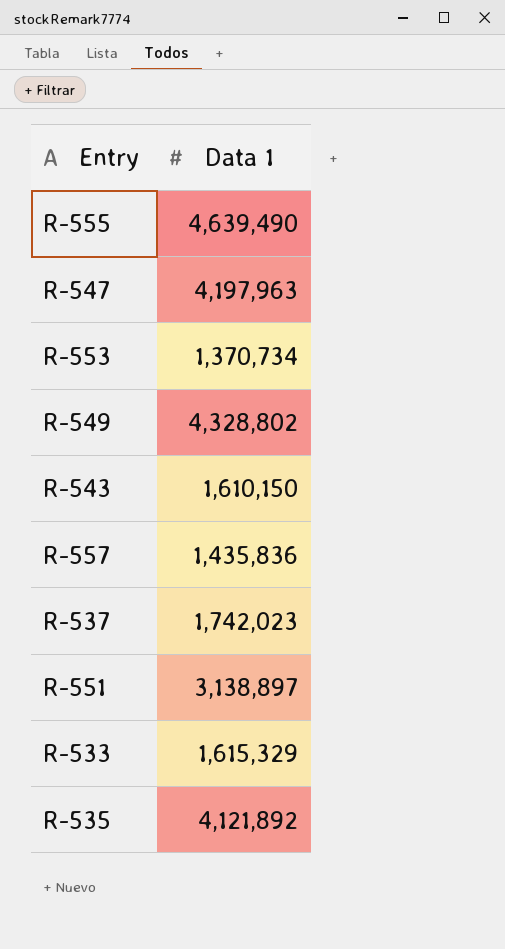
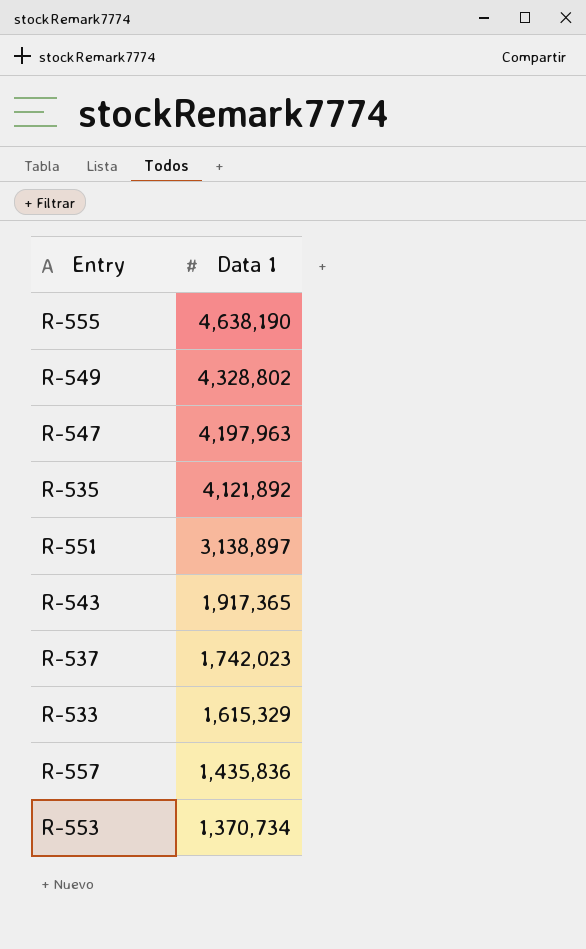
row order: none -> Data 1 descending
R-555 | Data 1: 4,639,490 -> 4,638,190
R-543 | Data 1: 1,610,150 -> 1,917,365

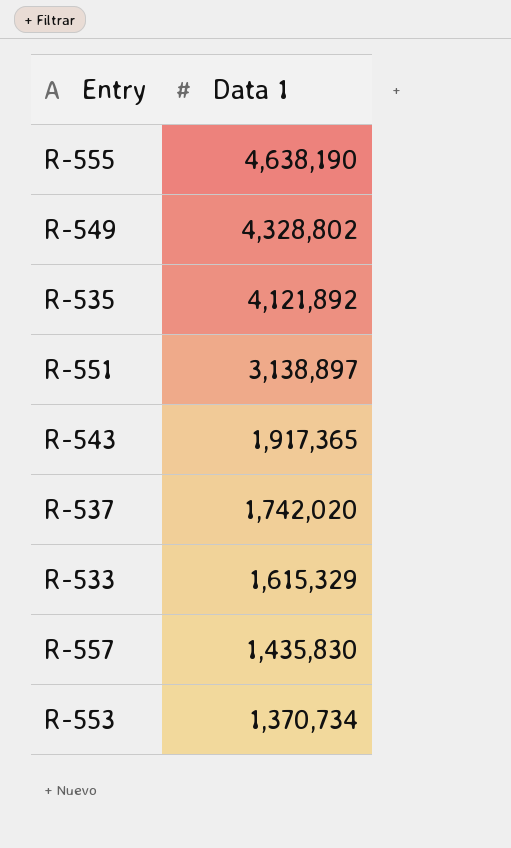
row R-547: 4,197,963 -> none
R-537 | Data 1: 1,742,023 -> 1,742,020
R-557 | Data 1: 1,435,836 -> 1,435,830

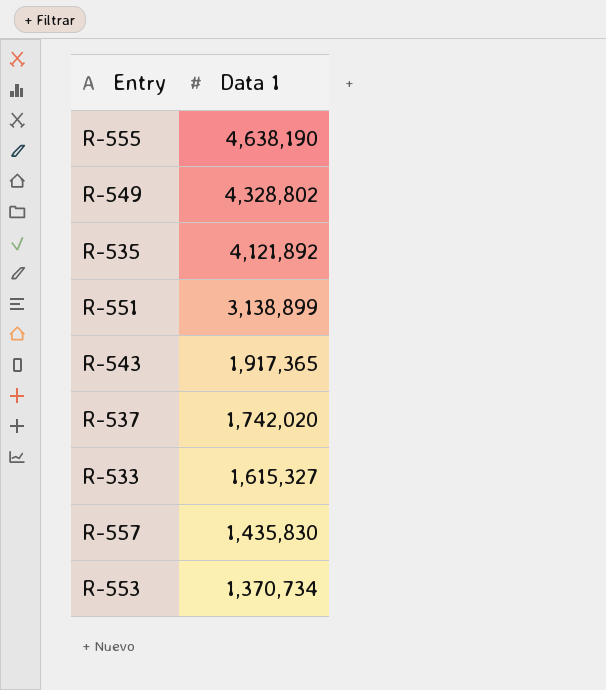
R-551 | Data 1: 3,138,897 -> 3,138,899
R-533 | Data 1: 1,615,329 -> 1,615,327

